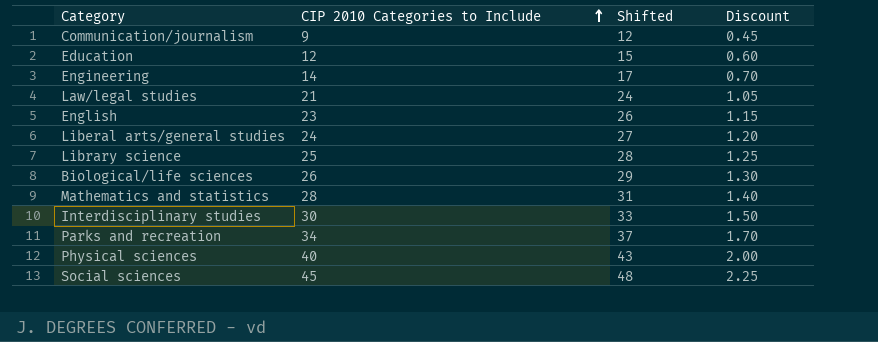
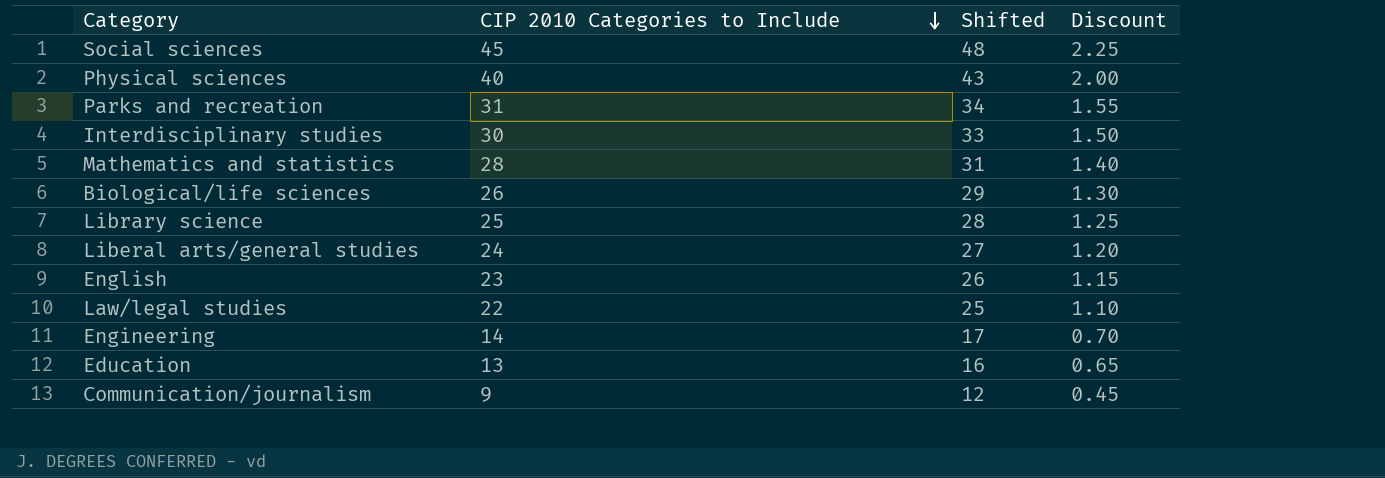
row order: CIP 2010 Categories to Include ascending -> CIP 2010 Categories to Include descending
Parks and recreation | CIP 2010 Categories to Include: 34 -> 31
Parks and recreation | Shifted: 37 -> 34
Parks and recreation | Discount: 1.70 -> 1.55
Law/legal studies | CIP 2010 Categories to Include: 21 -> 22
Law/legal studies | Shifted: 24 -> 25
Law/legal studies | Discount: 1.05 -> 1.10
Education | CIP 2010 Categories to Include: 12 -> 13
Education | Shifted: 15 -> 16
Education | Discount: 0.60 -> 0.65

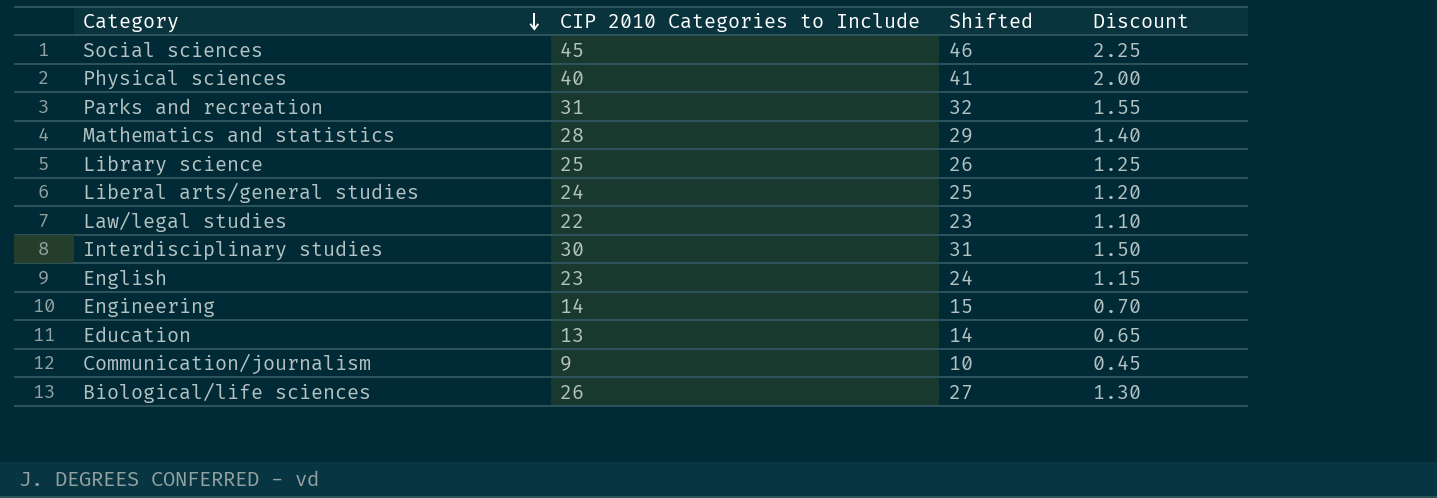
row order: CIP 2010 Categories to Include descending -> Category descending
column Shifted | formula: [CIP 2010 Categories to Include] + 3 -> [CIP 2010 Categories to Include] + 1

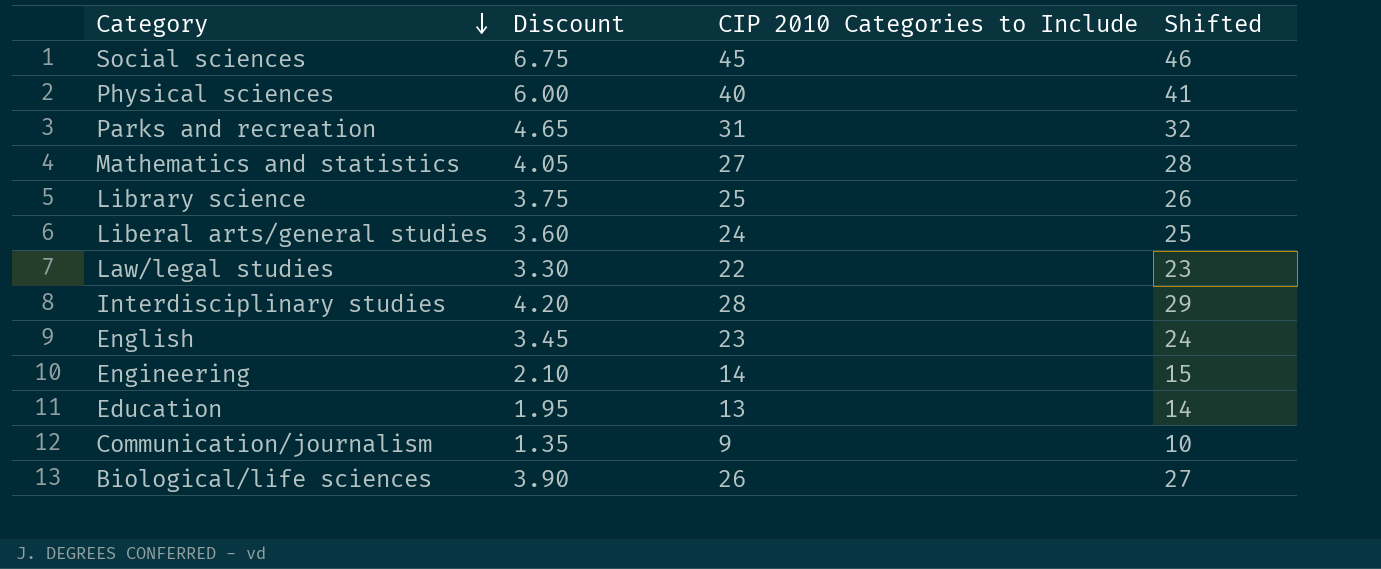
column Discount | formula: [CIP 2010 Categories to Include] * 0.05 -> [CIP 2010 Categories to Include] * 0.15
column Discount | position: 4 -> 2
Mathematics and statistics | CIP 2010 Categories to Include: 28 -> 27
Mathematics and statistics | Shifted: 29 -> 28
Interdisciplinary studies | CIP 2010 Categories to Include: 30 -> 28
Interdisciplinary studies | Shifted: 31 -> 29

